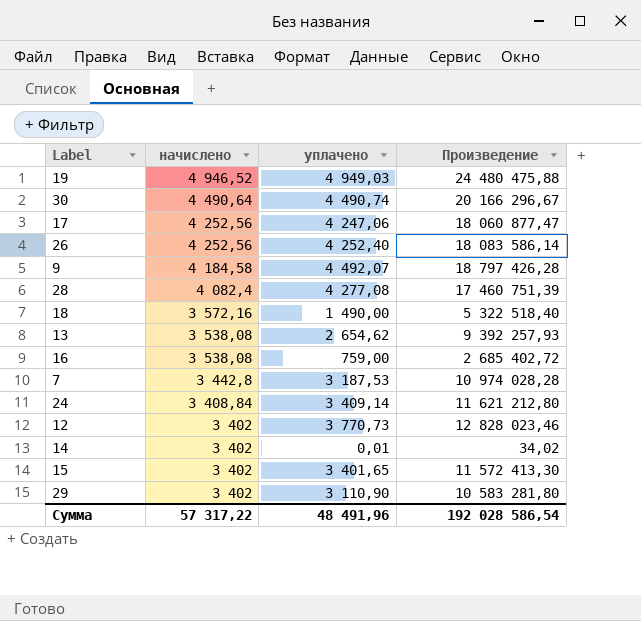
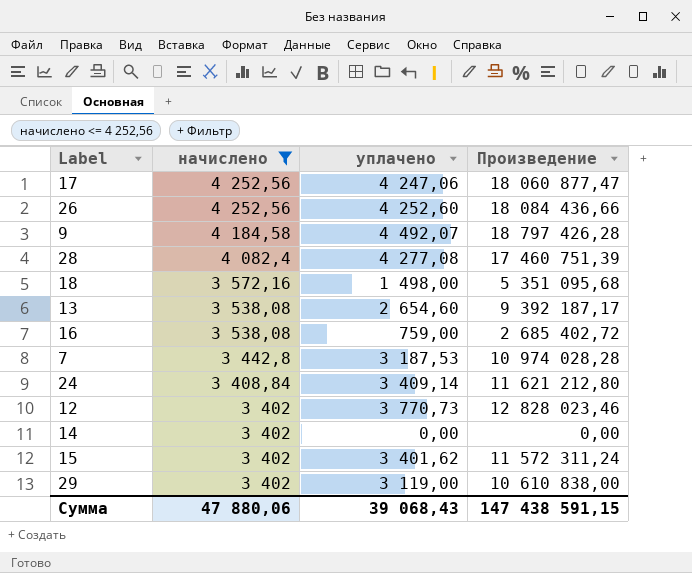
filter: none -> начислено <= 4 252,56
26 | уплачено: 4 252,40 -> 4 252,60
26 | Произведение: 18 083 586,14 -> 18 084 436,66
18 | уплачено: 1 490,00 -> 1 498,00
18 | Произведение: 5 322 518,40 -> 5 351 095,68
13 | уплачено: 2 654,62 -> 2 654,60
13 | Произведение: 9 392 257,93 -> 9 392 187,17
14 | уплачено: 0,01 -> 0,00
14 | Произведение: 34,02 -> 0,00
15 | уплачено: 3 401,65 -> 3 401,62
15 | Произведение: 11 572 413,30 -> 11 572 311,24
29 | уплачено: 3 110,90 -> 3 119,00
29 | Произведение: 10 583 281,80 -> 10 610 838,00
Сумма | начислено: 57 317,22 -> 47 880,06
Сумма | уплачено: 48 491,96 -> 39 068,43
Сумма | Произведение: 192 028 586,54 -> 147 438 591,15

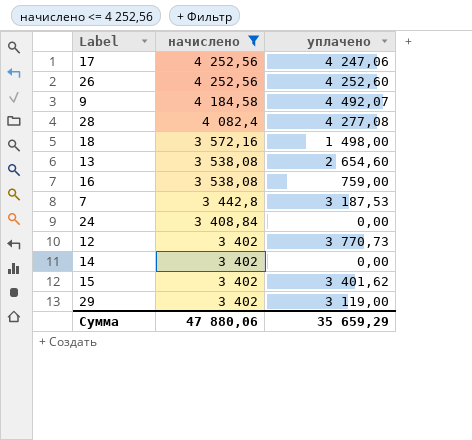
column Произведение | formula: [начислено] * [уплачено] -> none
24 | уплачено: 3 409,14 -> 0,00
Сумма | уплачено: 39 068,43 -> 35 659,29

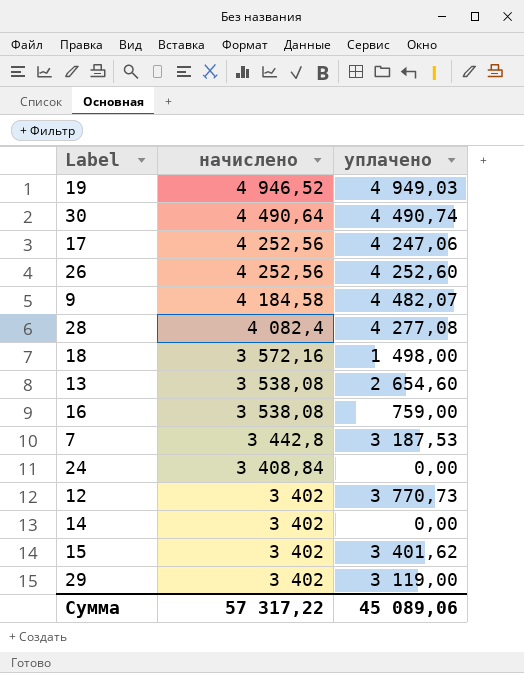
filter: начислено <= 4 252,56 -> none
9 | уплачено: 4 492,07 -> 4 482,07
Сумма | начислено: 47 880,06 -> 57 317,22
Сумма | уплачено: 35 659,29 -> 45 089,06

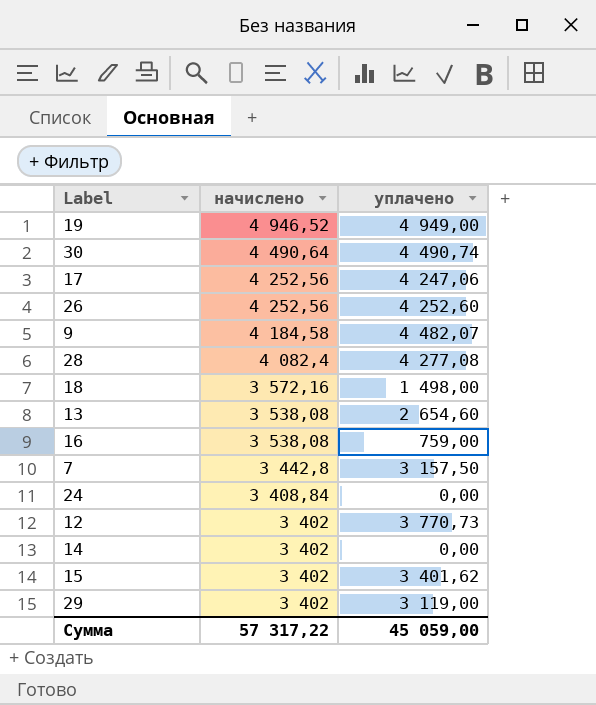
19 | уплачено: 4 949,03 -> 4 949,00
7 | уплачено: 3 187,53 -> 3 157,50
Сумма | уплачено: 45 089,06 -> 45 059,00

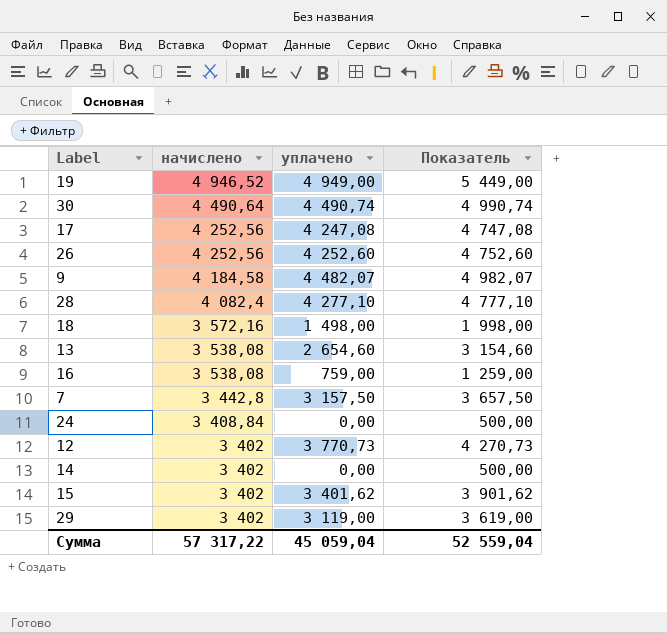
column Показатель | formula: none -> [уплачено] + 500
17 | уплачено: 4 247,06 -> 4 247,08
28 | уплачено: 4 277,08 -> 4 277,10
Сумма | уплачено: 45 059,00 -> 45 059,04

